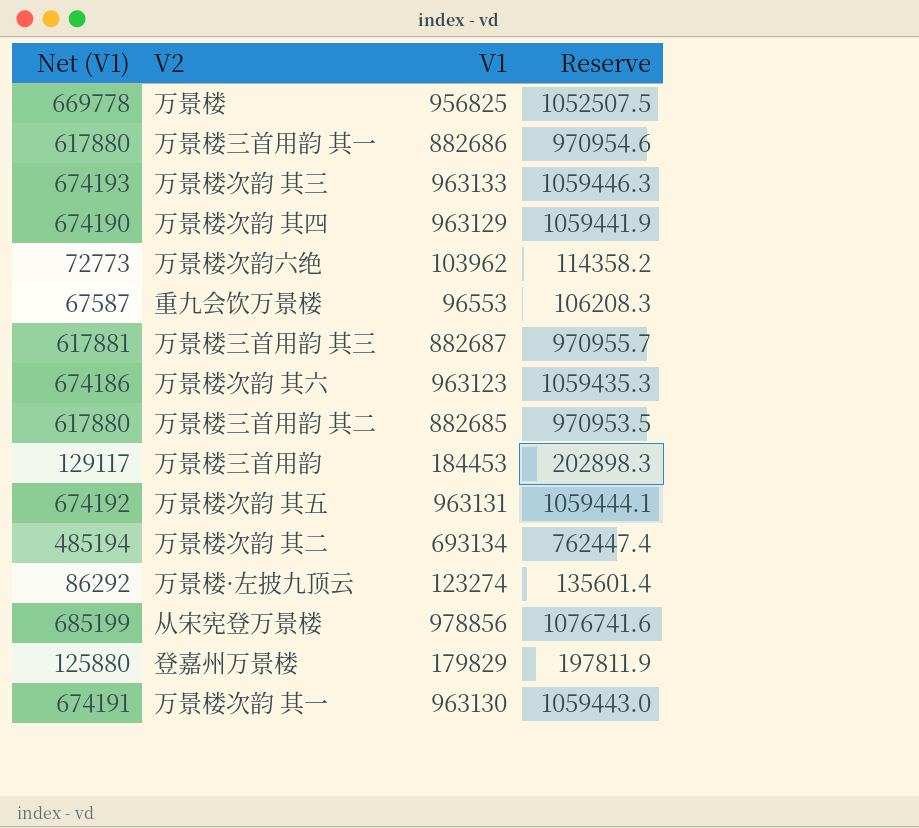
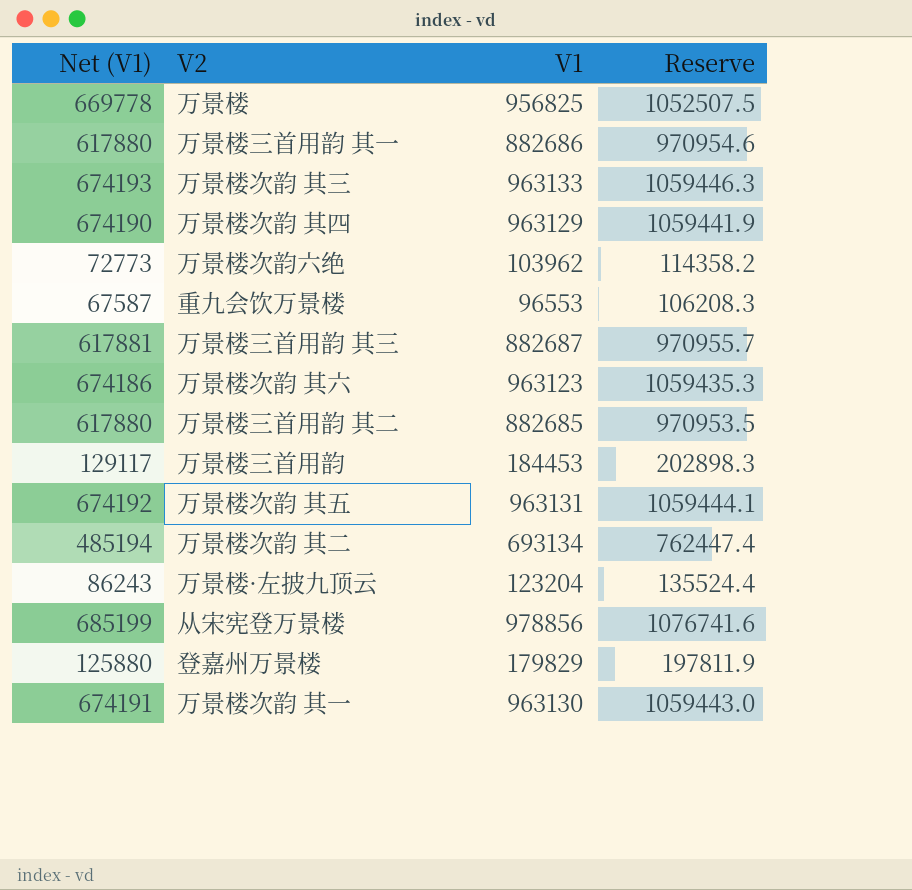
万景楼·左披九顶云 | Net (V1): 86292 -> 86243
万景楼·左披九顶云 | V1: 123274 -> 123204
万景楼·左披九顶云 | Reserve: 135601.4 -> 135524.4

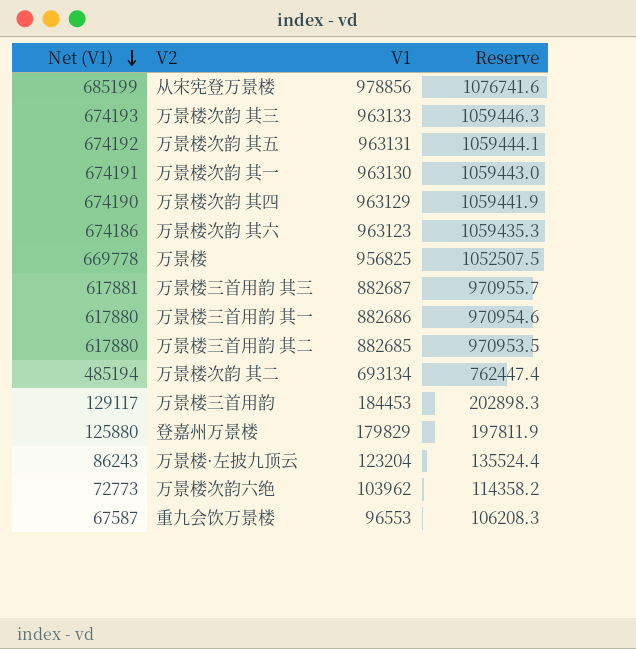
row order: none -> Net (V1) descending

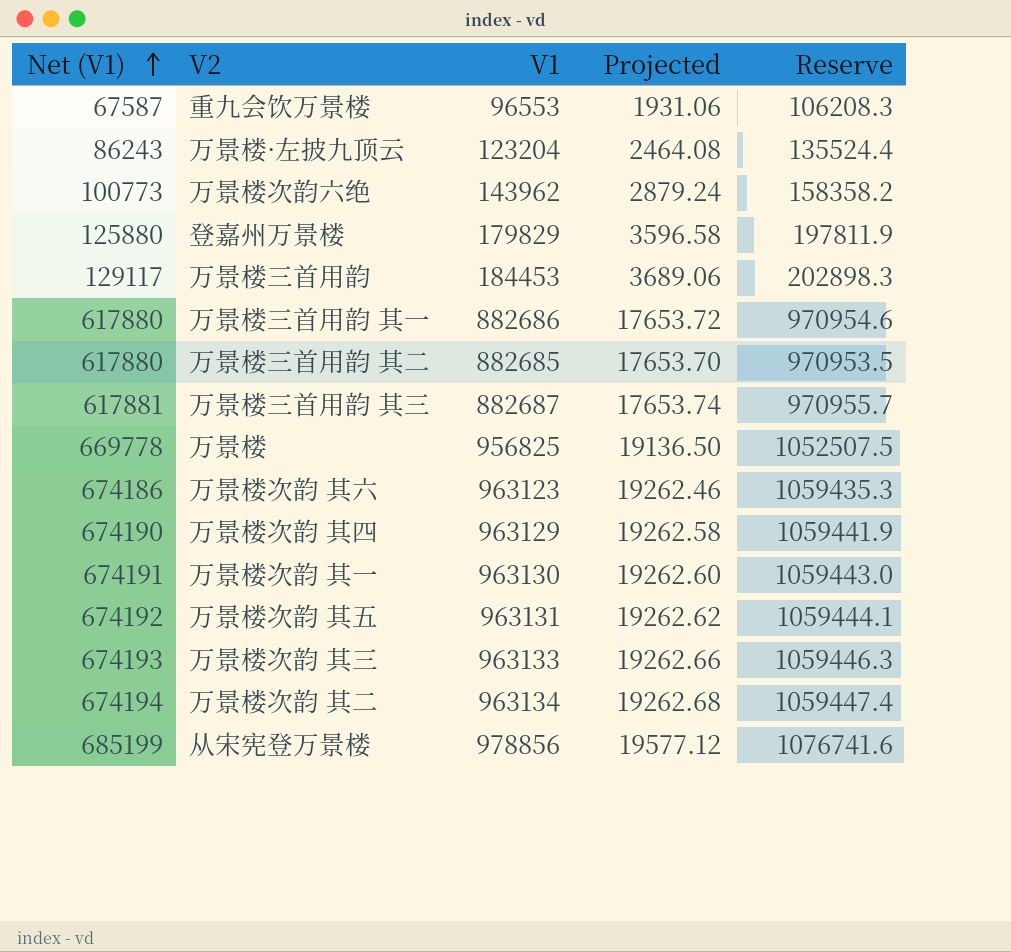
row order: Net (V1) descending -> Net (V1) ascending
column Projected | formula: none -> [V1] * 0.02
万景楼次韵六绝 | Net (V1): 72773 -> 100773
万景楼次韵六绝 | V1: 103962 -> 143962
万景楼次韵六绝 | Reserve: 114358.2 -> 158358.2
万景楼次韵 其二 | Net (V1): 485194 -> 674194
万景楼次韵 其二 | V1: 693134 -> 963134
万景楼次韵 其二 | Reserve: 762447.4 -> 1059447.4

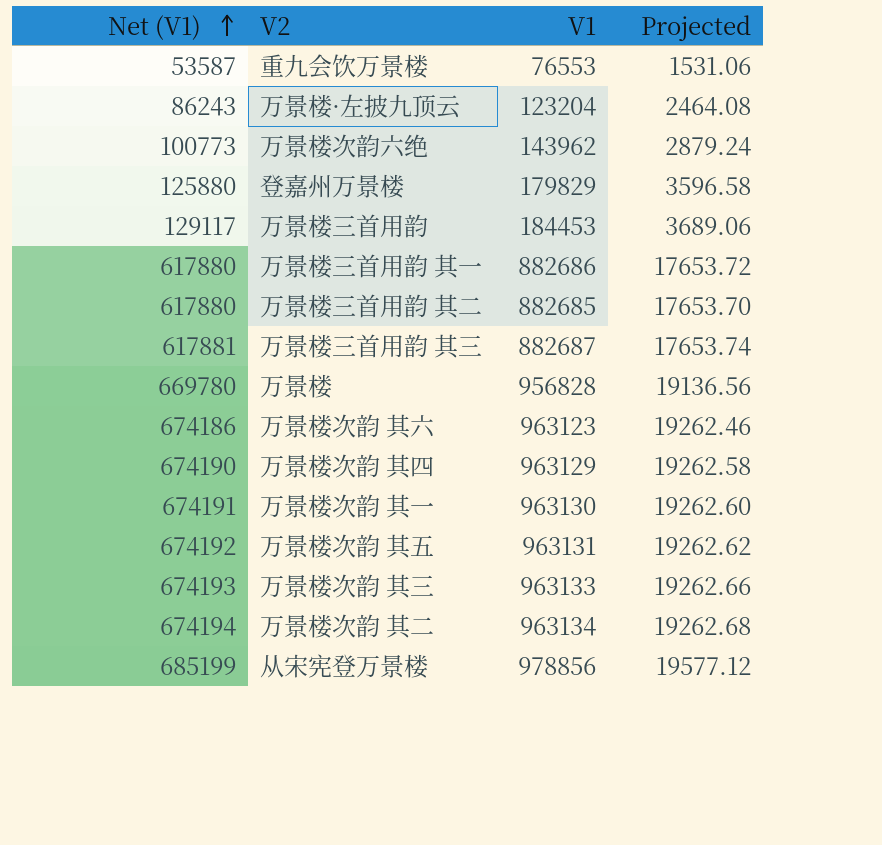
column Reserve | formula: [V1] * 1.1 -> none
重九会饮万景楼 | Net (V1): 67587 -> 53587
重九会饮万景楼 | V1: 96553 -> 76553
重九会饮万景楼 | Projected: 1931.06 -> 1531.06
万景楼 | Net (V1): 669778 -> 669780
万景楼 | V1: 956825 -> 956828
万景楼 | Projected: 19136.50 -> 19136.56

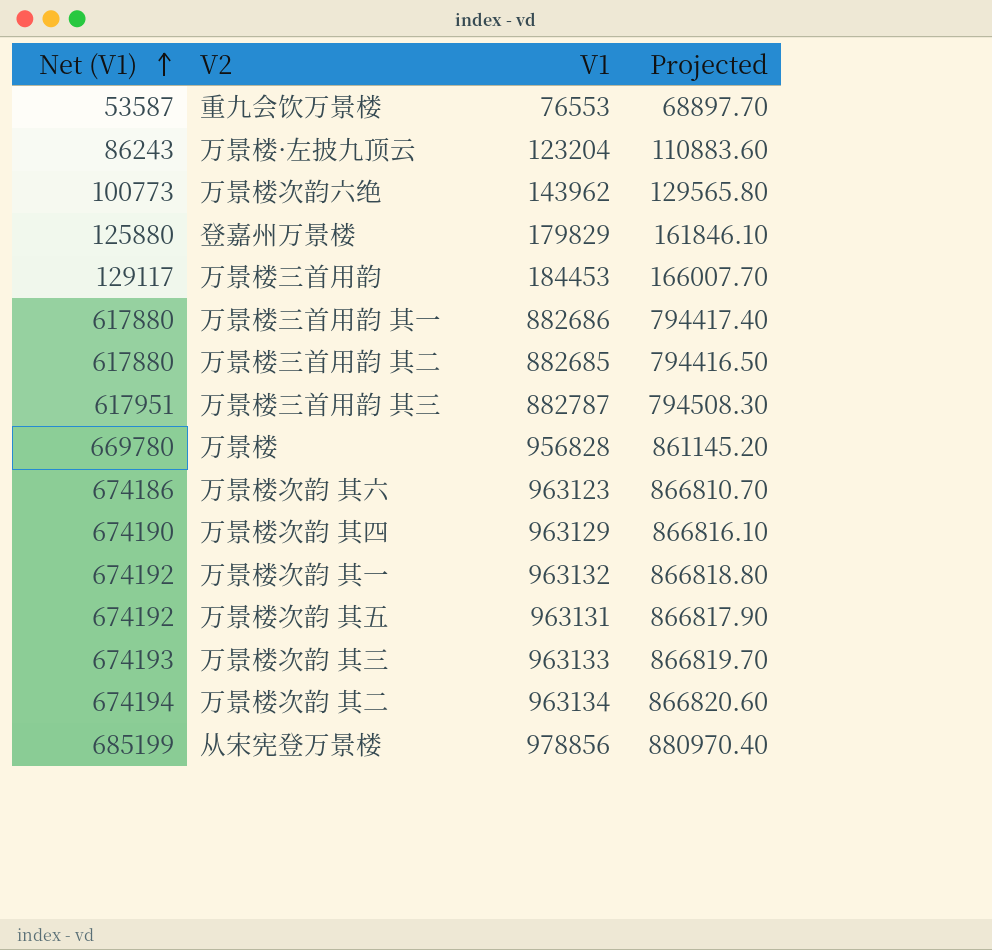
column Projected | formula: [V1] * 0.02 -> [V1] * 0.9
万景楼三首用韵 其三 | Net (V1): 617881 -> 617951
万景楼三首用韵 其三 | V1: 882687 -> 882787
万景楼次韵 其一 | Net (V1): 674191 -> 674192
万景楼次韵 其一 | V1: 963130 -> 963132

